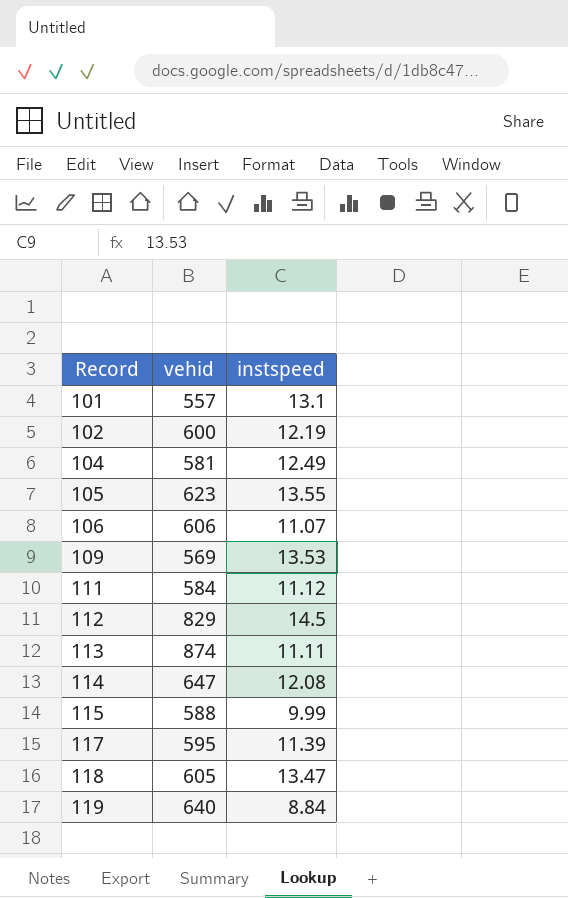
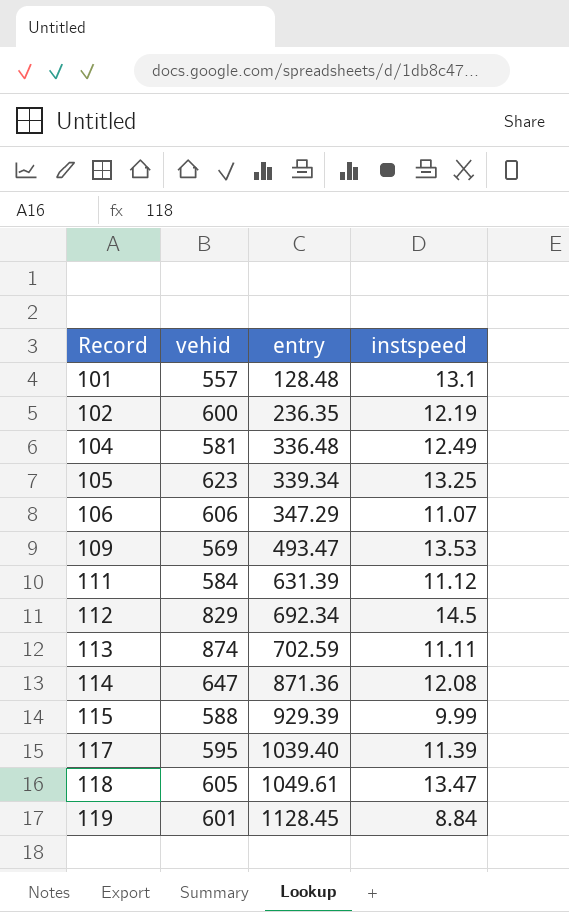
column entry | position: none -> 3
105 | instspeed: 13.55 -> 13.25
119 | vehid: 640 -> 601

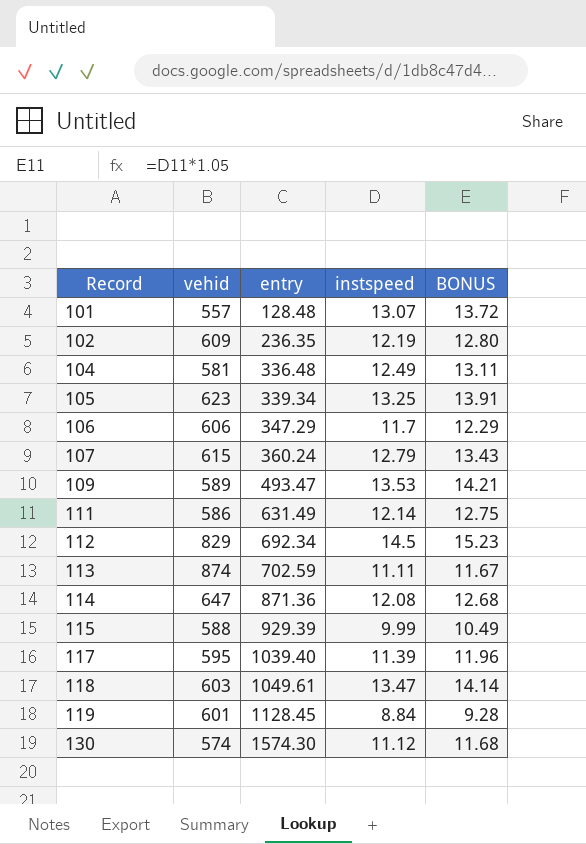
column BONUS | formula: none -> [instspeed] * 1.05
101 | instspeed: 13.1 -> 13.07
102 | vehid: 600 -> 609
106 | instspeed: 11.07 -> 11.7
row 107: none -> 615 | 360.24 | 12.79 | 13.43
109 | vehid: 569 -> 589
111 | vehid: 584 -> 586
111 | entry: 631.39 -> 631.49
111 | instspeed: 11.12 -> 12.14
118 | vehid: 605 -> 603
row 130: none -> 574 | 1574.30 | 11.12 | 11.68

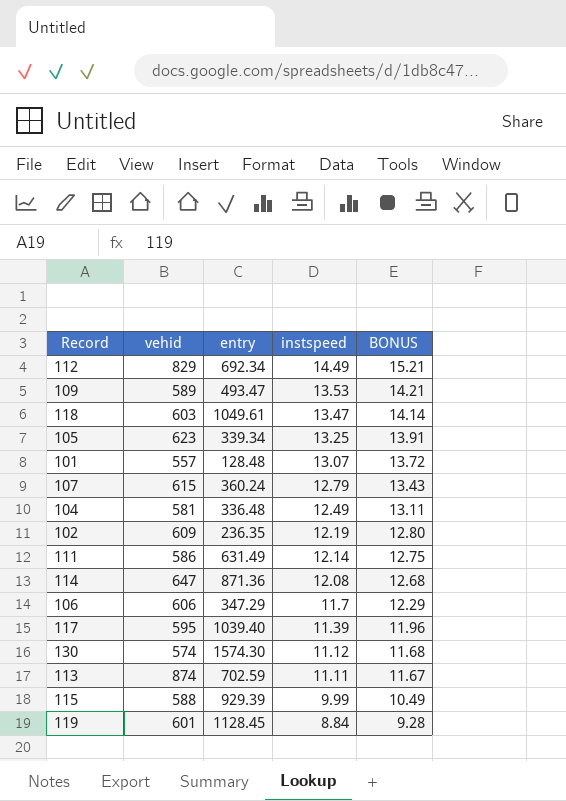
row order: Record ascending -> instspeed descending
112 | instspeed: 14.5 -> 14.49
112 | BONUS: 15.23 -> 15.21

